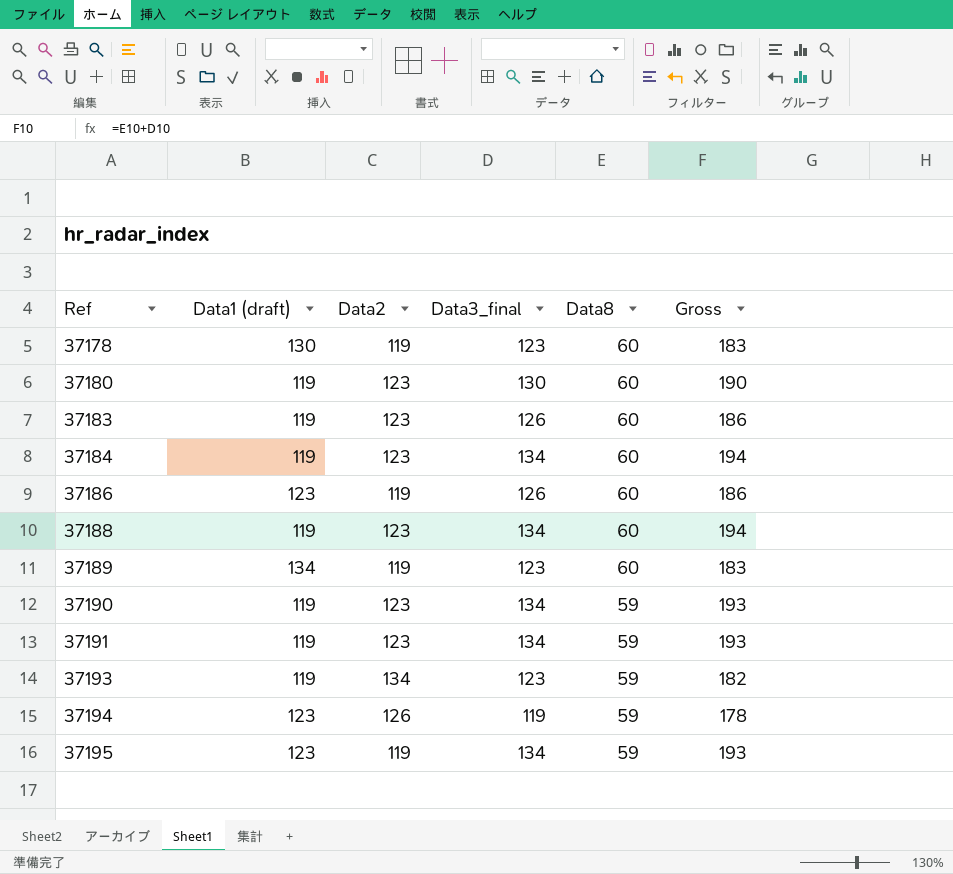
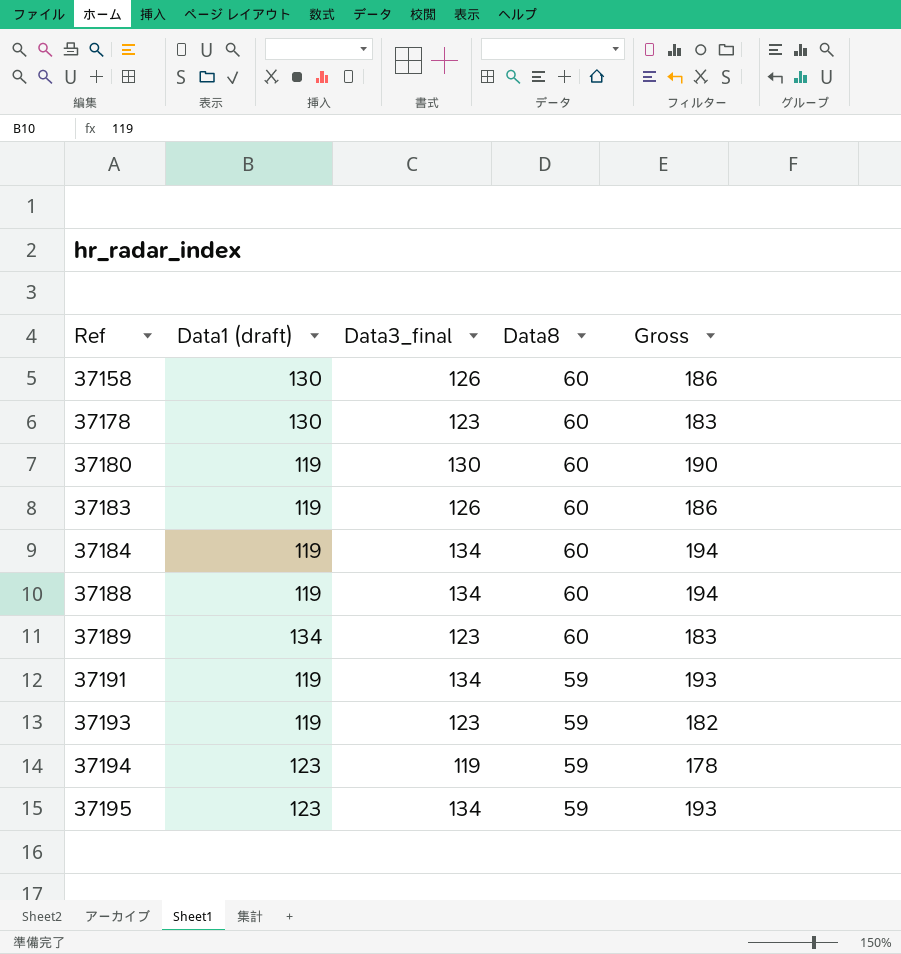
column Data2 | position: 3 -> none
row 37186: 123 | 119 | 126 | 60 | 186 -> none
row 37190: 119 | 123 | 134 | 59 | 193 -> none
row 37158: none -> 130 | 126 | 60 | 186

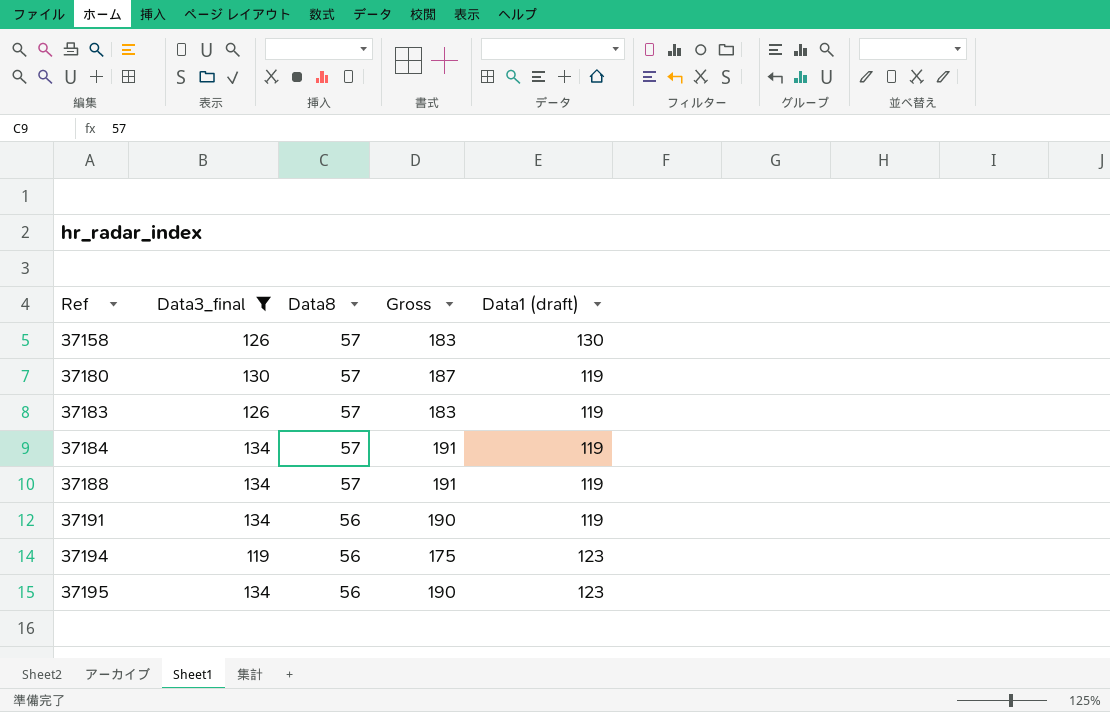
filter: none -> Data3_final != 123
column Data1 (draft) | position: 2 -> 5
37158 | Data8: 60 -> 57
37158 | Gross: 186 -> 183
37180 | Data8: 60 -> 57
37180 | Gross: 190 -> 187
37183 | Data8: 60 -> 57
37183 | Gross: 186 -> 183
37184 | Data8: 60 -> 57
37184 | Gross: 194 -> 191
37188 | Data8: 60 -> 57
37188 | Gross: 194 -> 191
37191 | Data8: 59 -> 56
37191 | Gross: 193 -> 190
37194 | Data8: 59 -> 56
37194 | Gross: 178 -> 175
37195 | Data8: 59 -> 56
37195 | Gross: 193 -> 190

